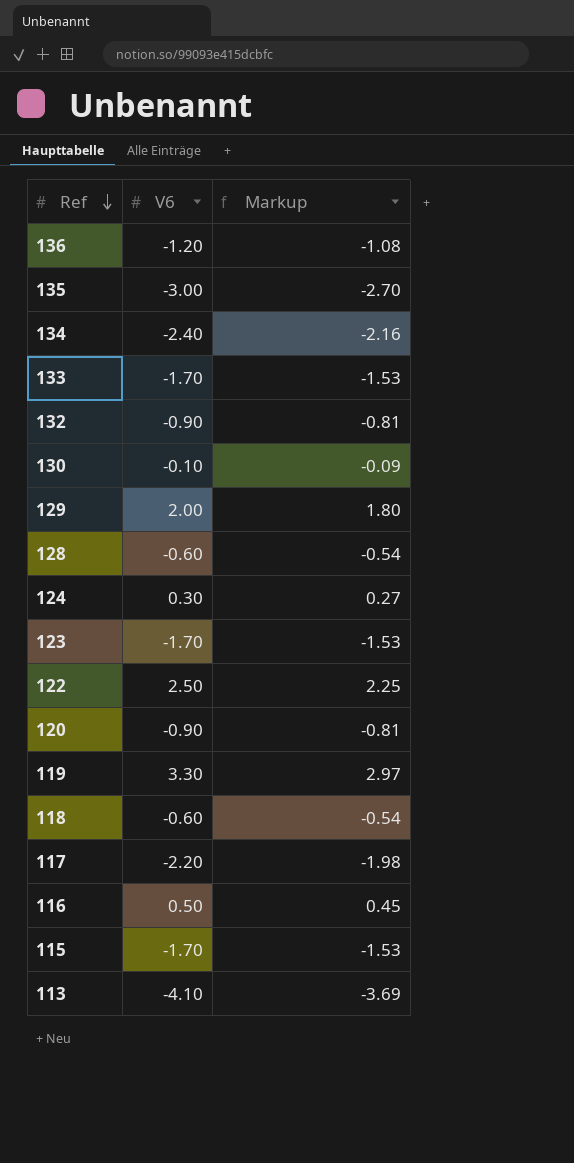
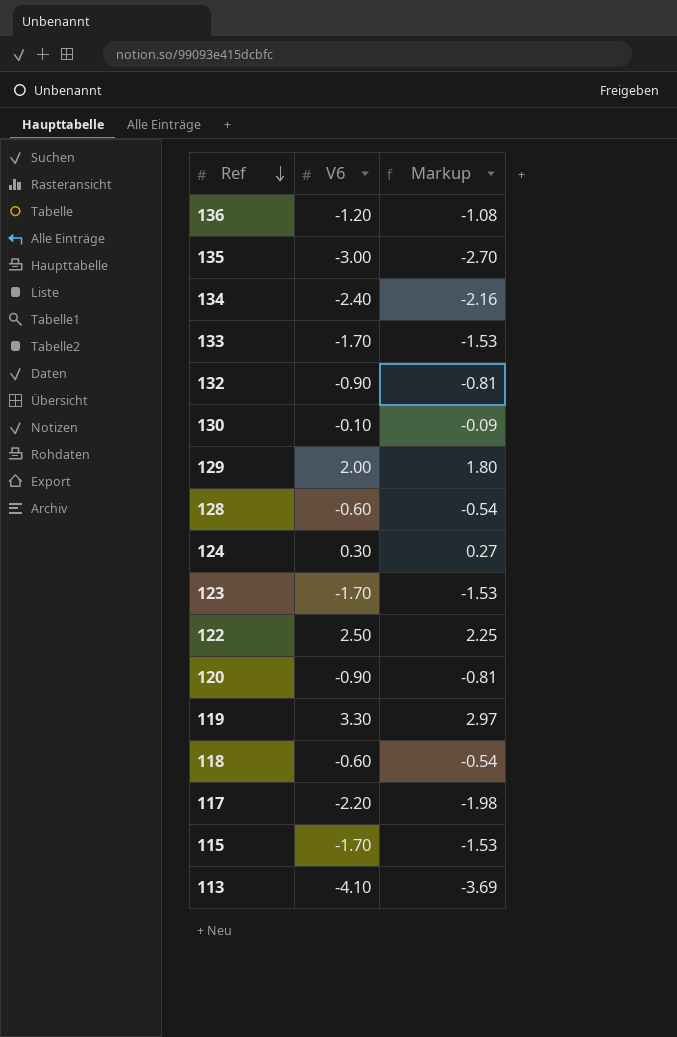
row 116: 0.50 | 0.45 -> none

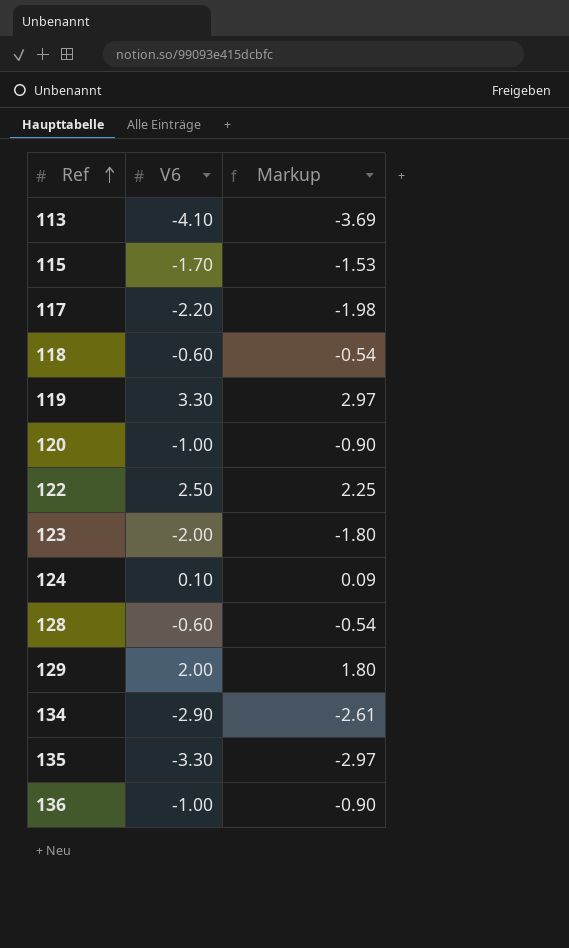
row order: Ref descending -> Ref ascending
row 133: -1.70 | -1.53 -> none
row 132: -0.90 | -0.81 -> none
row 130: -0.10 | -0.09 -> none
120 | V6: -0.90 -> -1.00
120 | Markup: -0.81 -> -0.90
123 | V6: -1.70 -> -2.00
123 | Markup: -1.53 -> -1.80
124 | V6: 0.30 -> 0.10
124 | Markup: 0.27 -> 0.09
134 | V6: -2.40 -> -2.90
134 | Markup: -2.16 -> -2.61
135 | V6: -3.00 -> -3.30
135 | Markup: -2.70 -> -2.97
136 | V6: -1.20 -> -1.00
136 | Markup: -1.08 -> -0.90

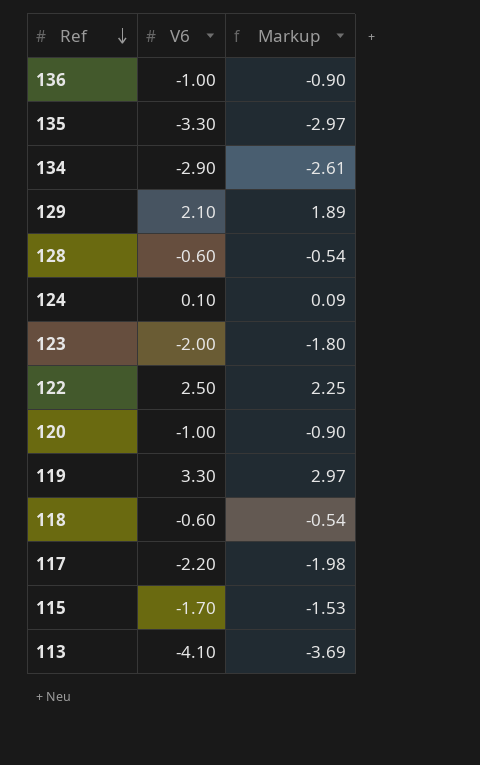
row order: Ref ascending -> Ref descending
129 | V6: 2.00 -> 2.10
129 | Markup: 1.80 -> 1.89

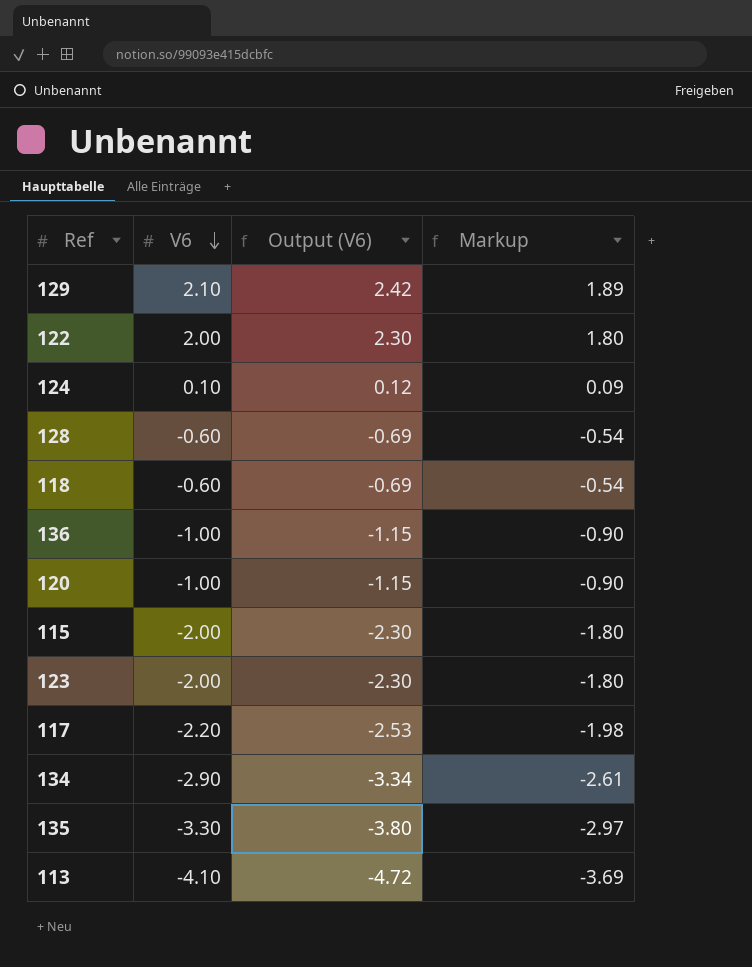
row order: Ref descending -> V6 descending
column Output (V6) | formula: none -> [V6] * 1.15
row 119: 3.30 | 2.97 -> none
122 | V6: 2.50 -> 2.00
122 | Markup: 2.25 -> 1.80
115 | V6: -1.70 -> -2.00
115 | Markup: -1.53 -> -1.80

